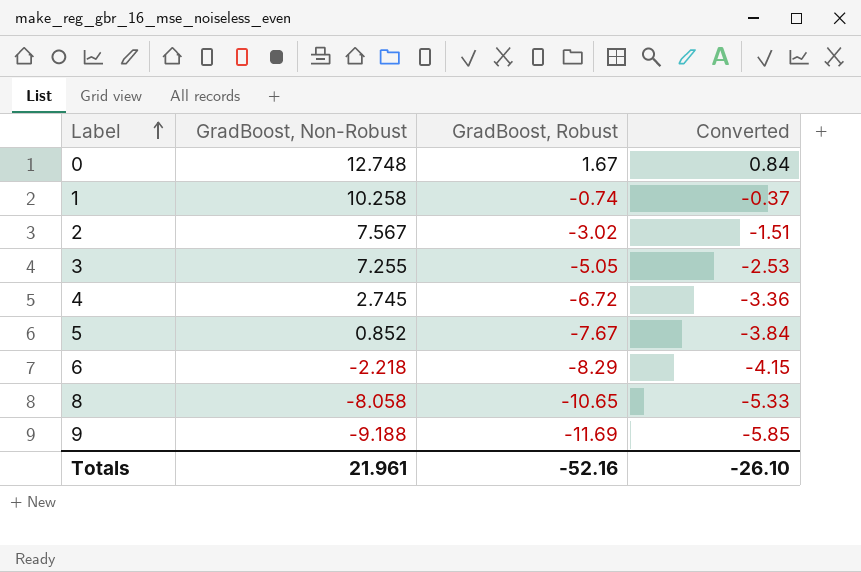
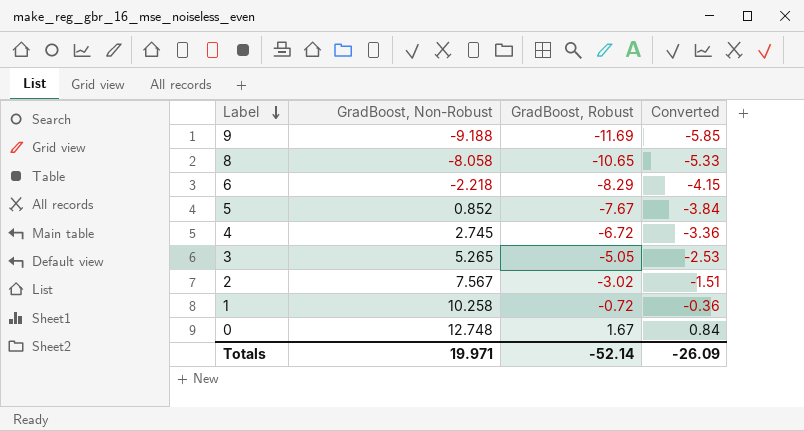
row order: Label ascending -> Label descending
3 | GradBoost, Non-Robust: 7.255 -> 5.265
1 | GradBoost, Robust: -0.74 -> -0.72
1 | Converted: -0.37 -> -0.36
Totals | GradBoost, Non-Robust: 21.961 -> 19.971
Totals | GradBoost, Robust: -52.16 -> -52.14
Totals | Converted: -26.10 -> -26.09

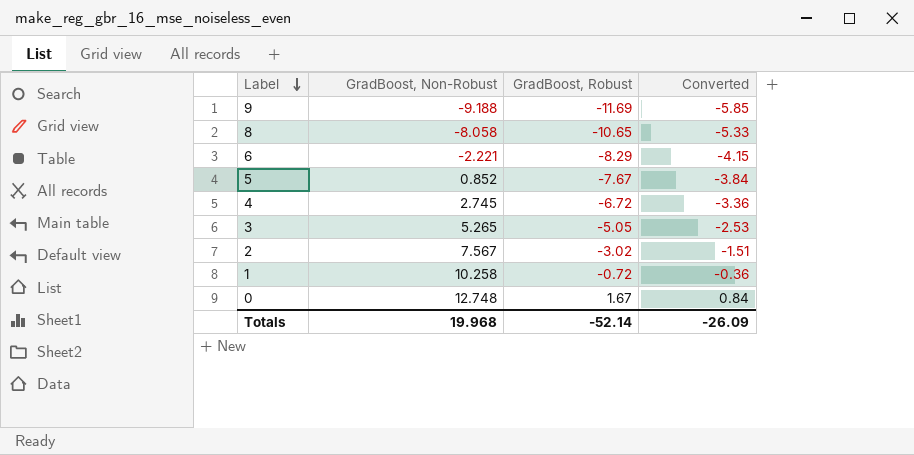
6 | GradBoost, Non-Robust: -2.218 -> -2.221
Totals | GradBoost, Non-Robust: 19.971 -> 19.968

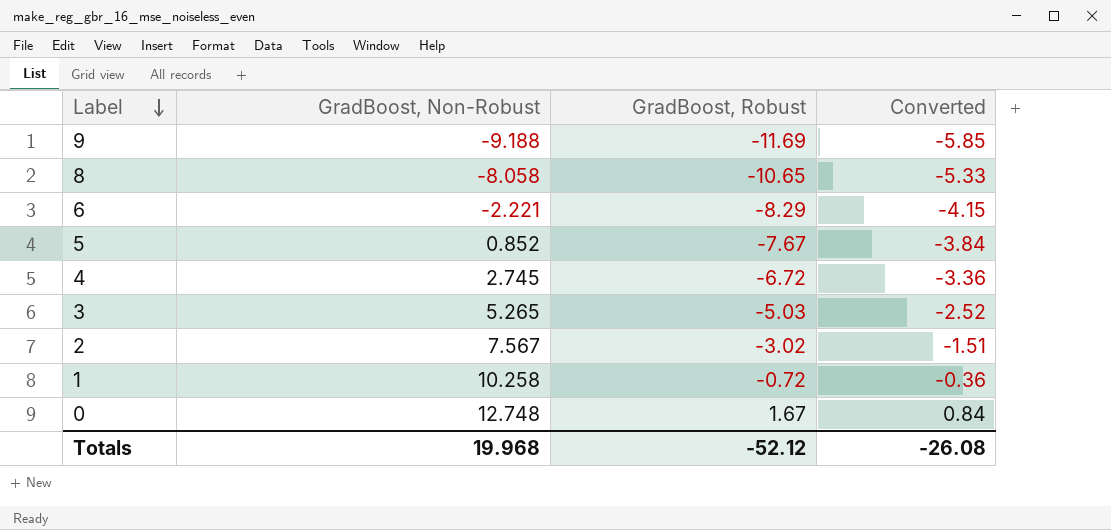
3 | GradBoost, Robust: -5.05 -> -5.03
3 | Converted: -2.53 -> -2.52
Totals | GradBoost, Robust: -52.14 -> -52.12
Totals | Converted: -26.09 -> -26.08

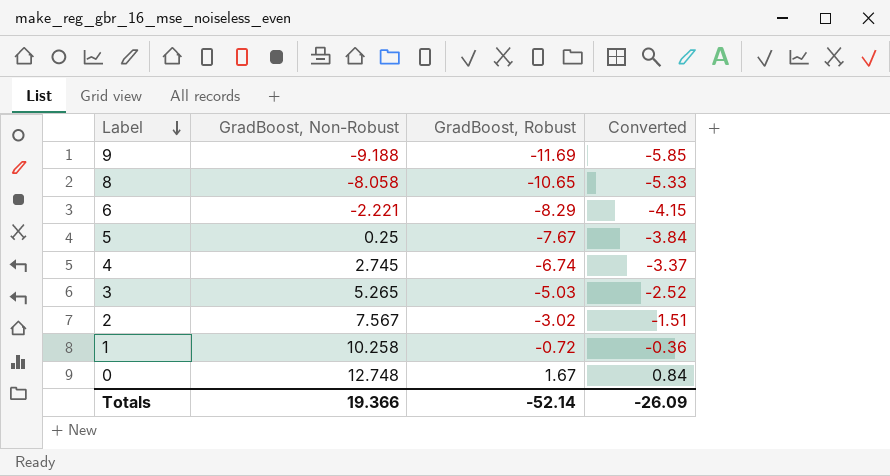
5 | GradBoost, Non-Robust: 0.852 -> 0.25
4 | GradBoost, Robust: -6.72 -> -6.74
4 | Converted: -3.36 -> -3.37
Totals | GradBoost, Non-Robust: 19.968 -> 19.366
Totals | GradBoost, Robust: -52.12 -> -52.14
Totals | Converted: -26.08 -> -26.09

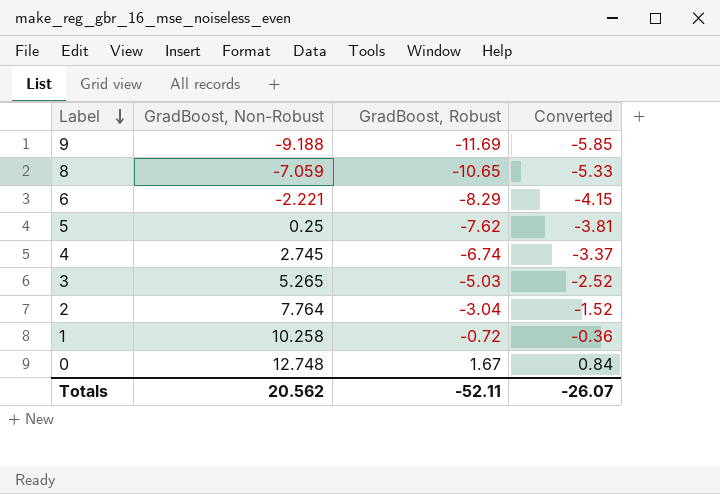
8 | GradBoost, Non-Robust: -8.058 -> -7.059
5 | GradBoost, Robust: -7.67 -> -7.62
5 | Converted: -3.84 -> -3.81
2 | GradBoost, Non-Robust: 7.567 -> 7.764
2 | GradBoost, Robust: -3.02 -> -3.04
2 | Converted: -1.51 -> -1.52
Totals | GradBoost, Non-Robust: 19.366 -> 20.562
Totals | GradBoost, Robust: -52.14 -> -52.11
Totals | Converted: -26.09 -> -26.07

